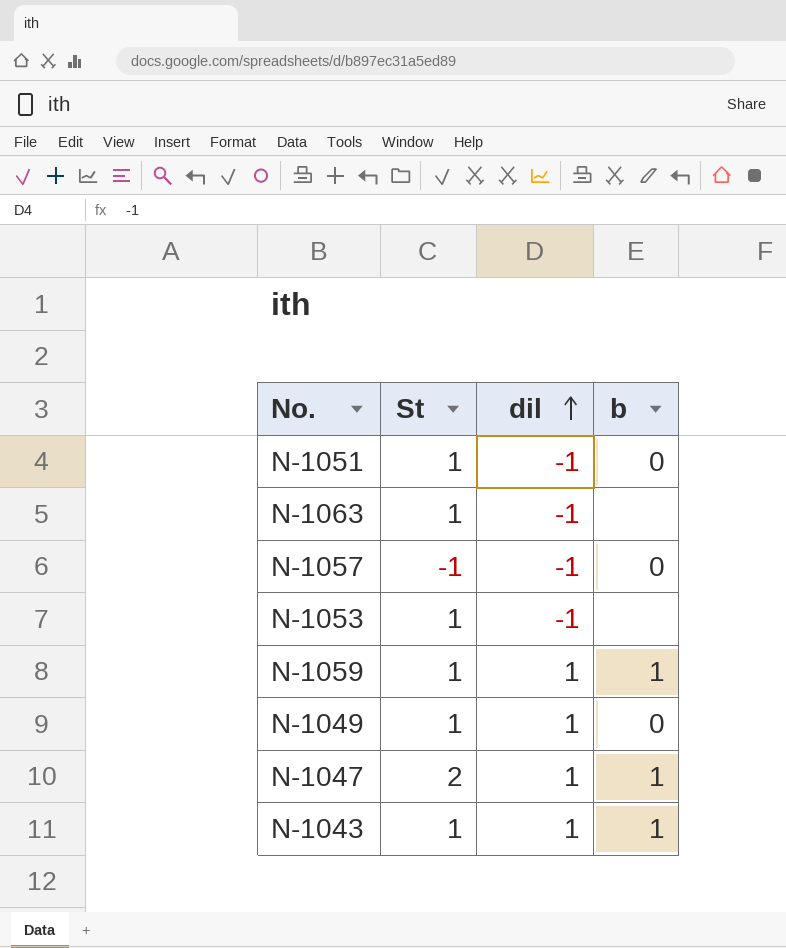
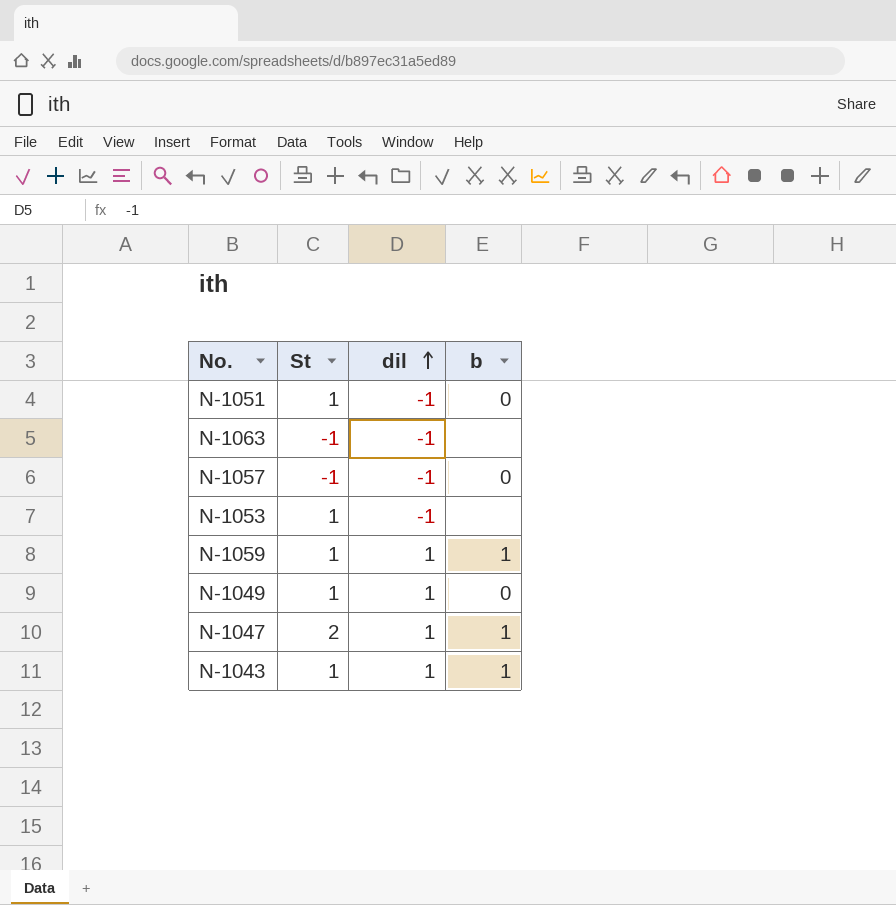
N-1063 | St: 1 -> -1

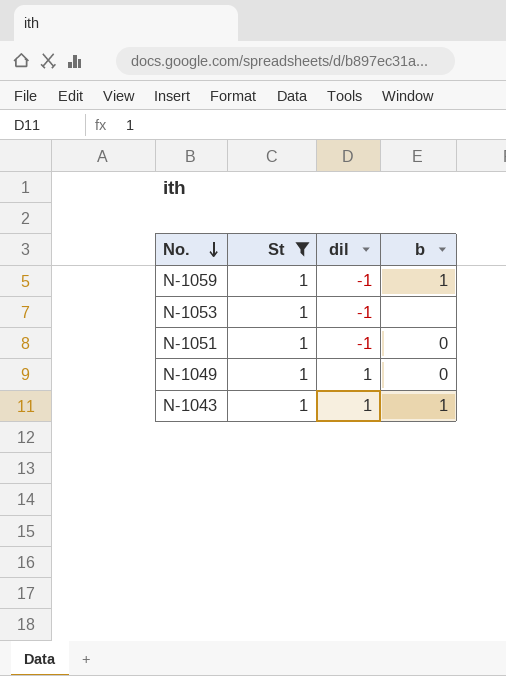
filter: none -> St = 1
row order: dil ascending -> No. descending
N-1059 | dil: 1 -> -1

